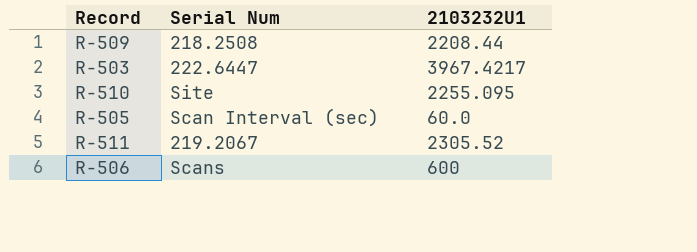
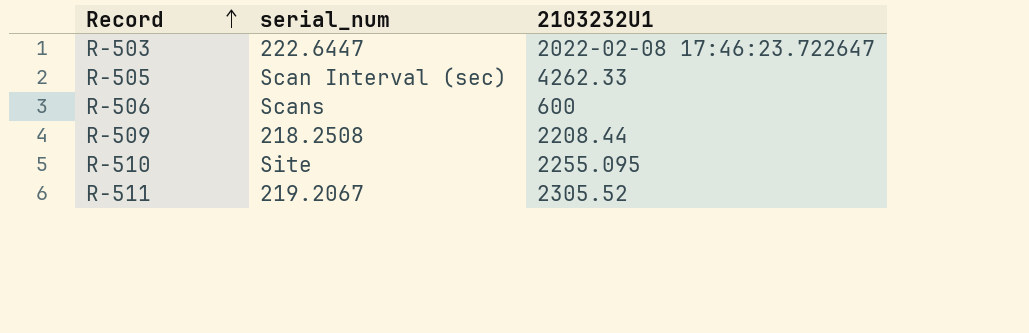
row order: none -> Record ascending
column name: Serial Num -> serial_num
R-503 | 2103232U1: 3967.4217 -> 2022-02-08 17:46:23.722647
R-505 | 2103232U1: 60.0 -> 4262.33

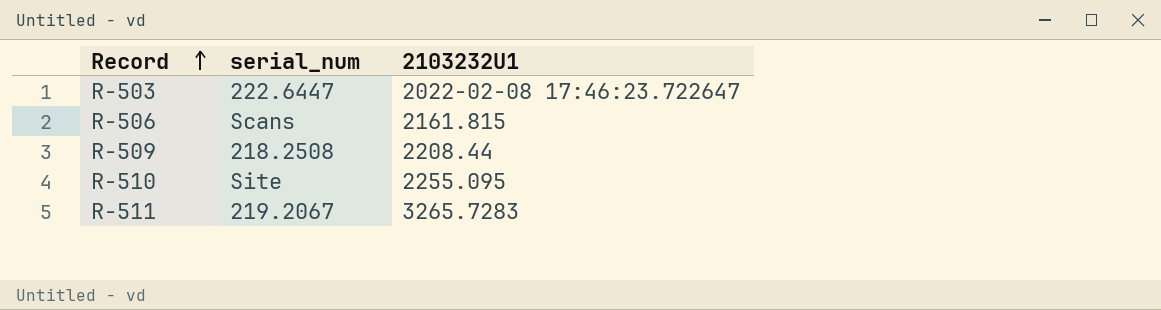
row R-505: Scan Interval (sec) | 4262.33 -> none
R-506 | 2103232U1: 600 -> 2161.815
R-511 | 2103232U1: 2305.52 -> 3265.7283

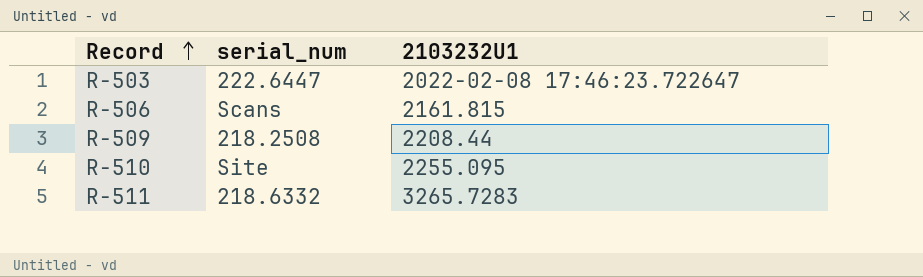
R-511 | serial_num: 219.2067 -> 218.6332

